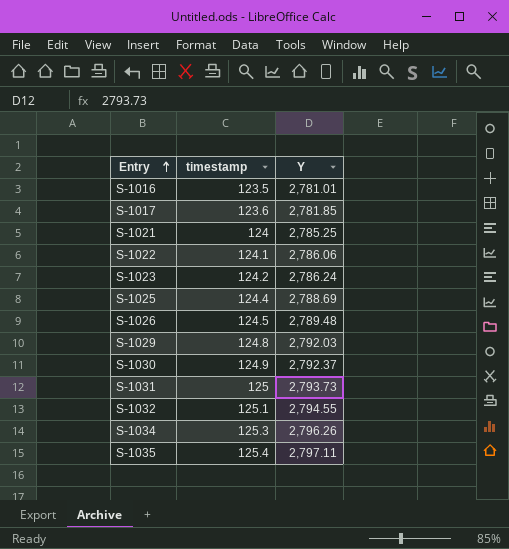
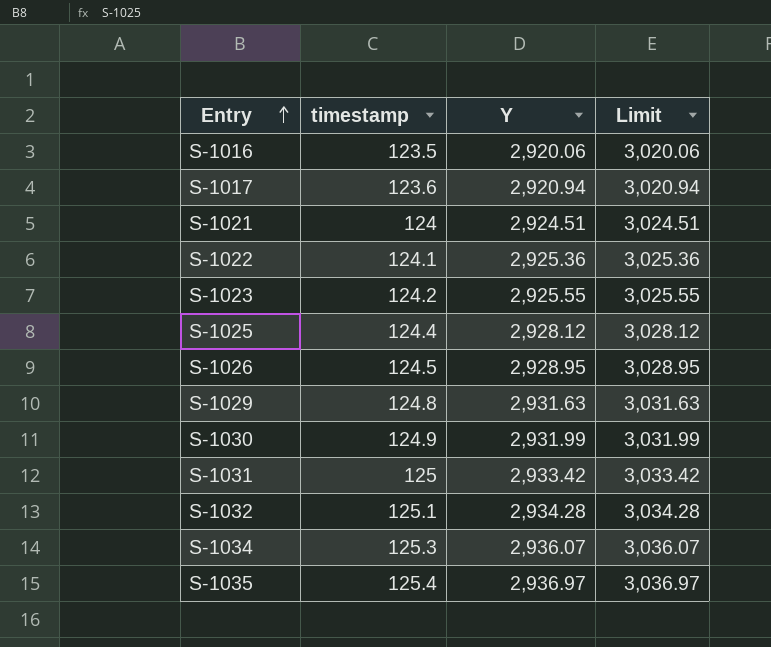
column Limit | formula: none -> [Y] + 100
S-1016 | Y: 2,781.01 -> 2,920.06
S-1017 | Y: 2,781.85 -> 2,920.94
S-1021 | Y: 2,785.25 -> 2,924.51
S-1022 | Y: 2,786.06 -> 2,925.36
S-1023 | Y: 2,786.24 -> 2,925.55
S-1025 | Y: 2,788.69 -> 2,928.12
S-1026 | Y: 2,789.48 -> 2,928.95
S-1029 | Y: 2,792.03 -> 2,931.63
S-1030 | Y: 2,792.37 -> 2,931.99
S-1031 | Y: 2,793.73 -> 2,933.42
S-1032 | Y: 2,794.55 -> 2,934.28
S-1034 | Y: 2,796.26 -> 2,936.07
S-1035 | Y: 2,797.11 -> 2,936.97

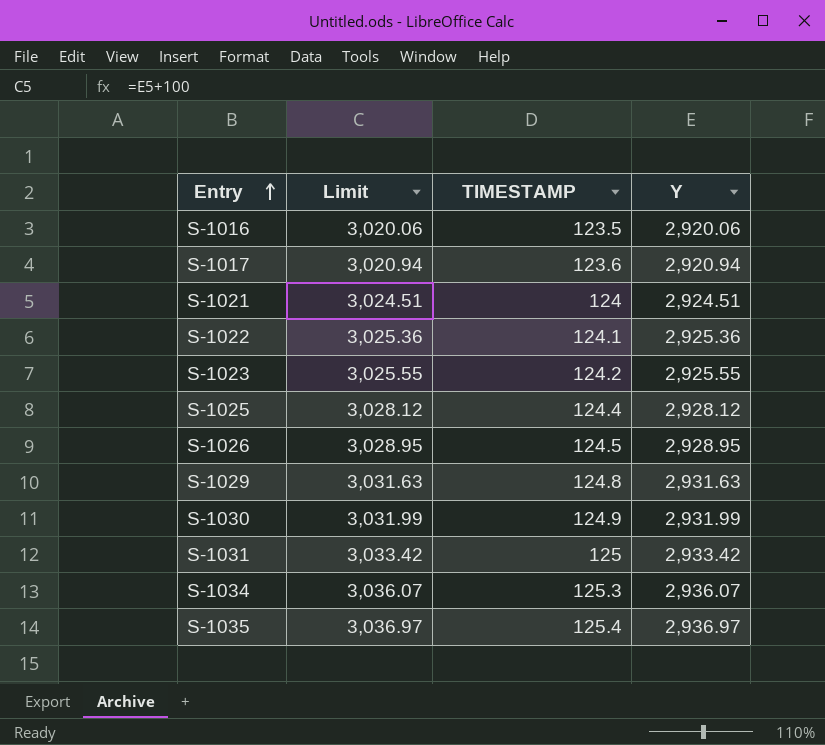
column Limit | position: 4 -> 2
column name: timestamp -> TIMESTAMP
row S-1032: 125.1 | 2,934.28 | 3,034.28 -> none

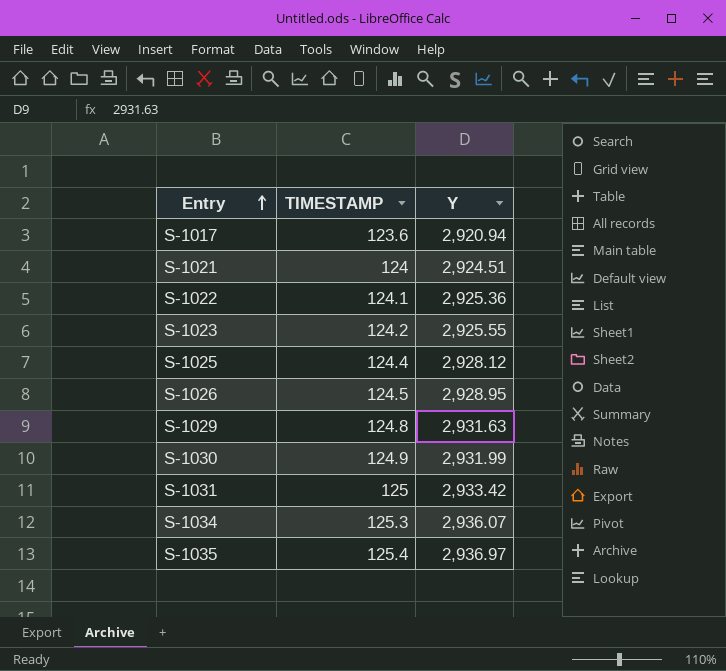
column Limit | formula: [Y] + 100 -> none
row S-1016: 3,020.06 | 123.5 | 2,920.06 -> none

